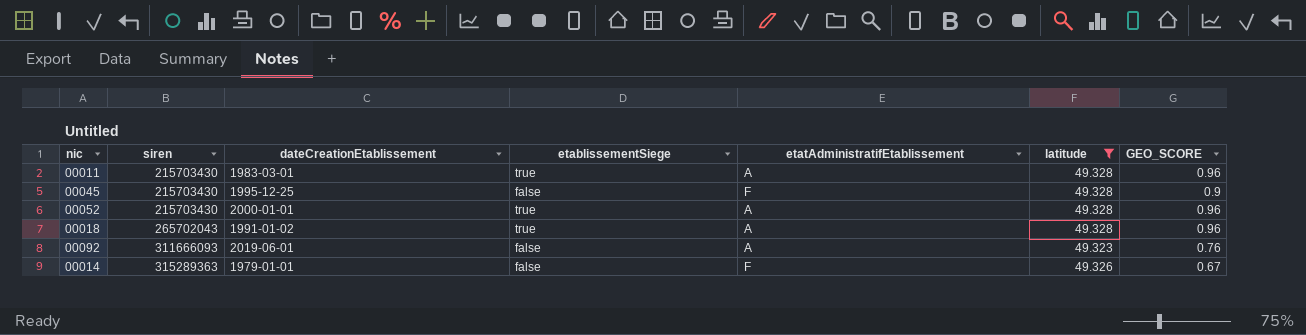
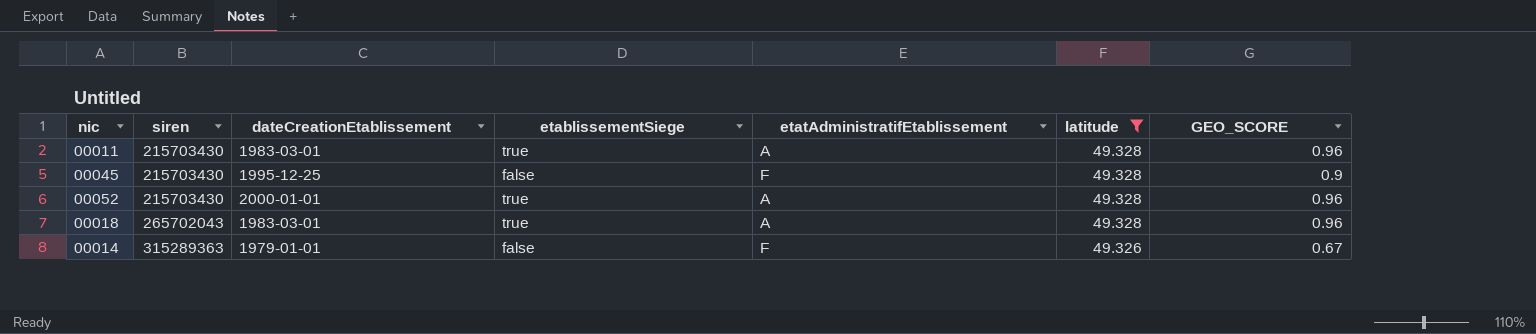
row 00092: 311666093 | 2019-06-01 | false | A | 49.323 | 0.76 -> none
00018 | dateCreationEtablissement: 1991-01-02 -> 1983-03-01

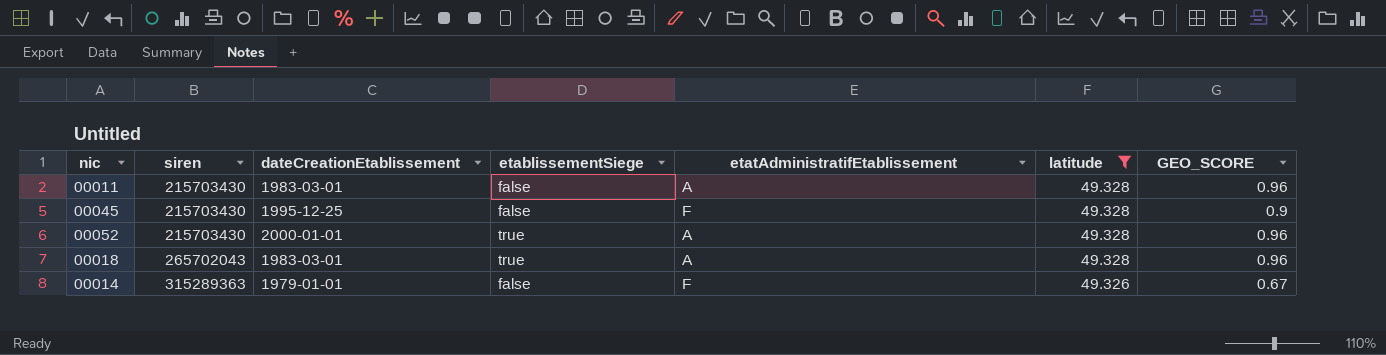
00011 | etablissementSiege: true -> false

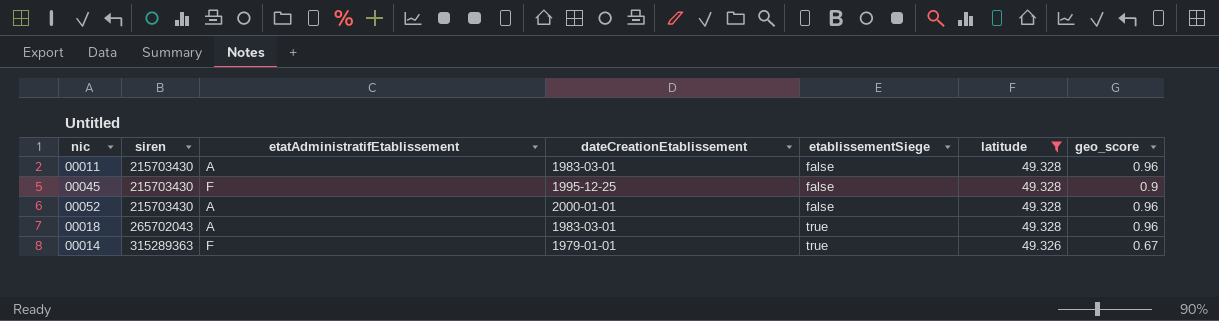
column etatAdministratifEtablissement | position: 5 -> 3
column name: GEO_SCORE -> geo_score
00052 | etablissementSiege: true -> false
00014 | etablissementSiege: false -> true

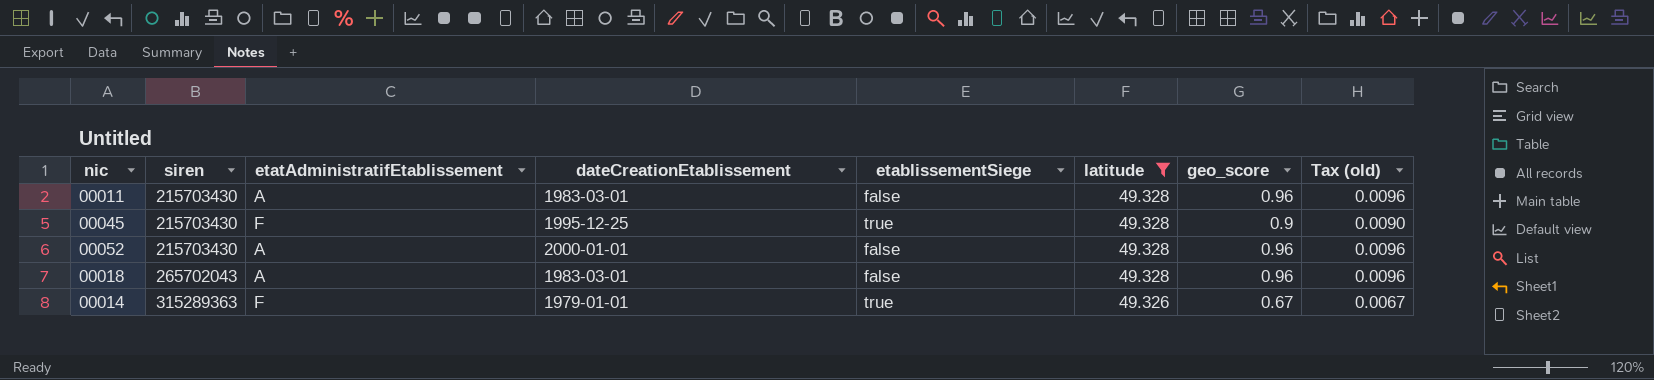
column Tax (old) | formula: none -> [geo_score] * 0.01
00045 | etablissementSiege: false -> true
00018 | etablissementSiege: true -> false

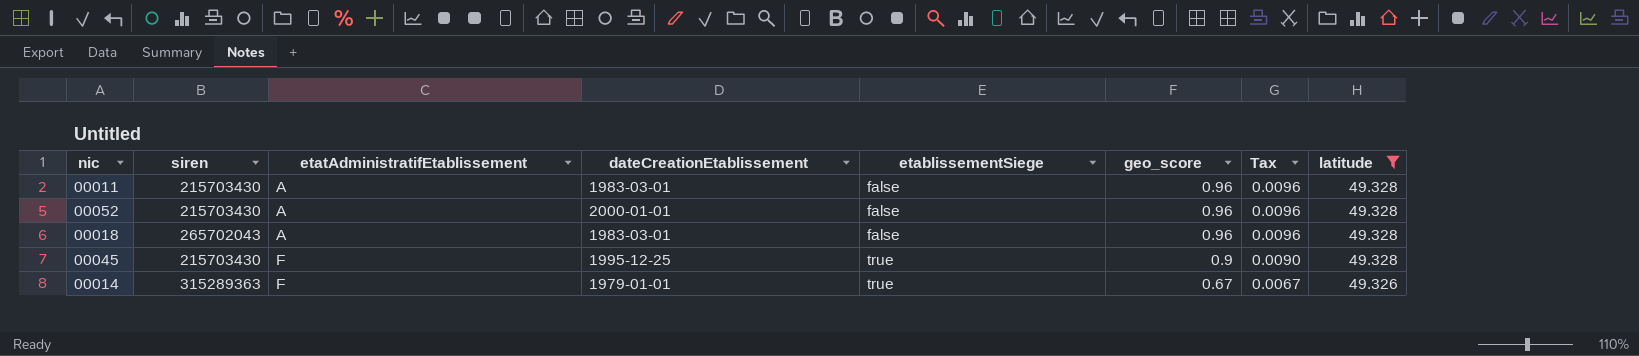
row order: siren ascending -> etatAdministratifEtablissement ascending
column name: Tax (old) -> Tax
column latitude | position: 6 -> 8

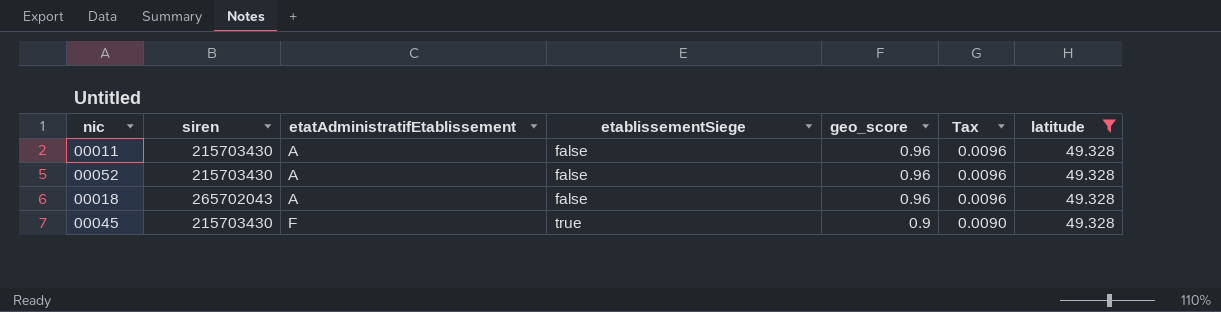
column dateCreationEtablissement | position: 4 -> none
row 00014: 315289363 | F | 1979-01-01 | true | 0.67 | 0.0067 | 49.326 -> none

